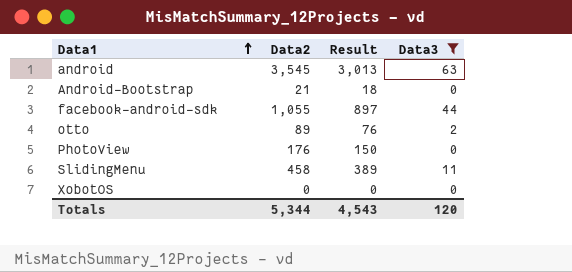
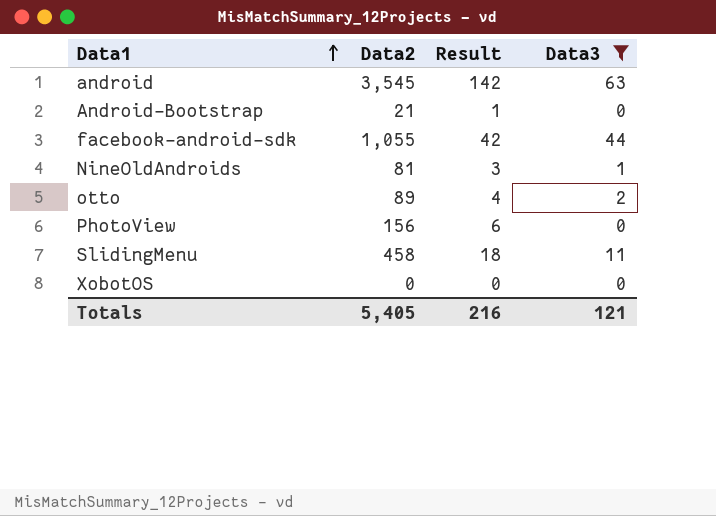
column Result | formula: [Data2] * 0.85 -> [Data2] * 0.04
row NineOldAndroids: none -> 81 | 3 | 1
PhotoView | Data2: 176 -> 156
Totals | Data2: 5,344 -> 5,405
Totals | Result: 4,543 -> 216
Totals | Data3: 120 -> 121

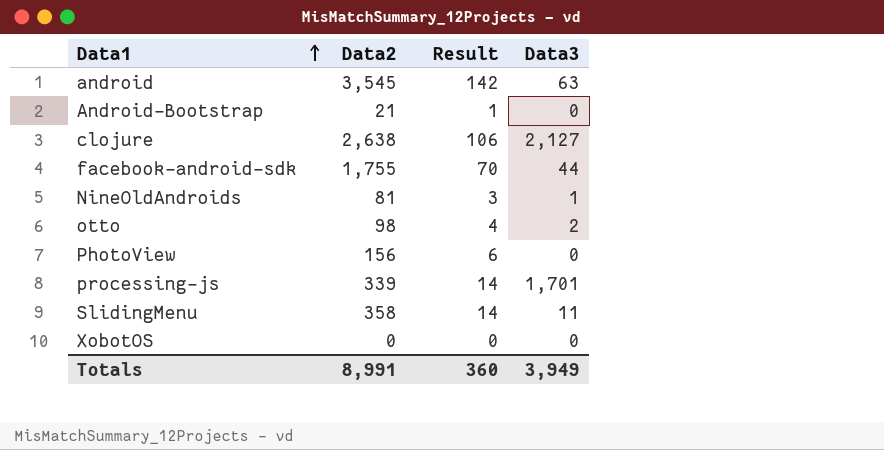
filter: Data3 <= 63 -> none
facebook-android-sdk | Data2: 1,055 -> 1,755
facebook-android-sdk | Result: 42 -> 70
otto | Data2: 89 -> 98
SlidingMenu | Data2: 458 -> 358
SlidingMenu | Result: 18 -> 14
Totals | Data2: 5,405 -> 8,991
Totals | Result: 216 -> 360
Totals | Data3: 121 -> 3,949

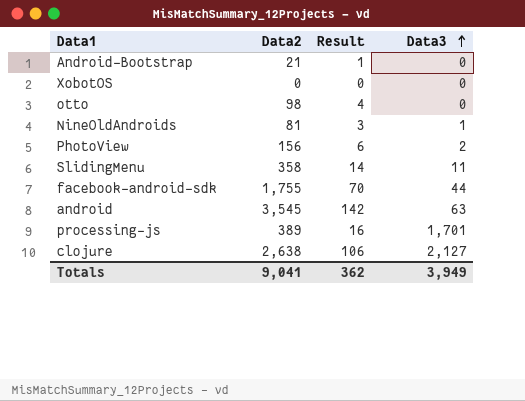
row order: Data1 ascending -> Data3 ascending
otto | Data3: 2 -> 0
PhotoView | Data3: 0 -> 2
processing-js | Data2: 339 -> 389
processing-js | Result: 14 -> 16
Totals | Data2: 8,991 -> 9,041
Totals | Result: 360 -> 362

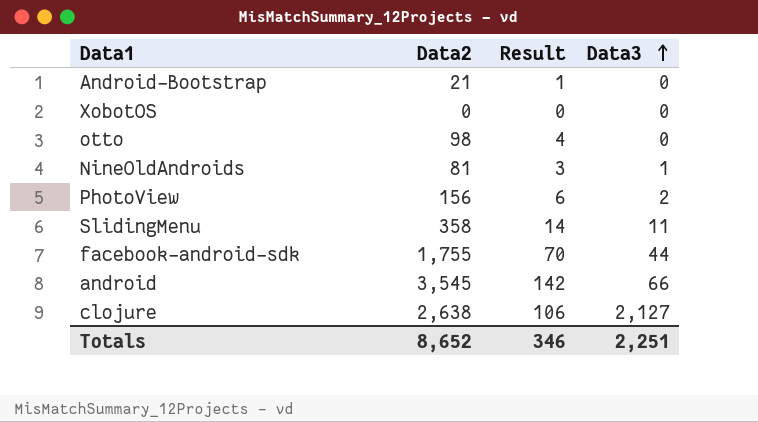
row processing-js: 389 | 16 | 1,701 -> none
android | Data3: 63 -> 66
Totals | Data2: 9,041 -> 8,652
Totals | Result: 362 -> 346
Totals | Data3: 3,949 -> 2,251

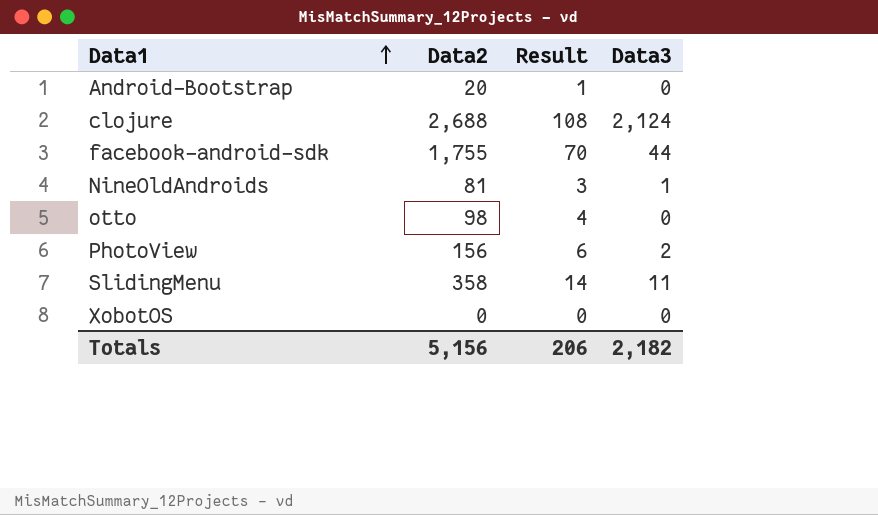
row order: Data3 ascending -> Data1 ascending
row android: 3,545 | 142 | 66 -> none
Android-Bootstrap | Data2: 21 -> 20
clojure | Data2: 2,638 -> 2,688
clojure | Result: 106 -> 108
clojure | Data3: 2,127 -> 2,124
Totals | Data2: 8,652 -> 5,156
Totals | Result: 346 -> 206
Totals | Data3: 2,251 -> 2,182

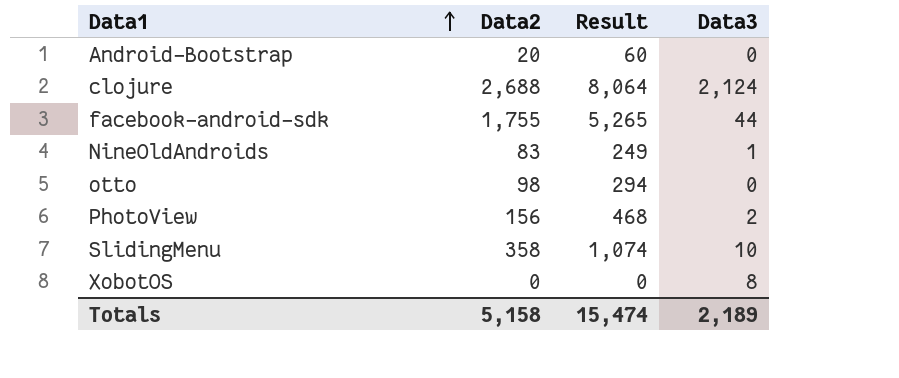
column Result | formula: [Data2] * 0.04 -> [Data2] * 3
NineOldAndroids | Data2: 81 -> 83
SlidingMenu | Data3: 11 -> 10
XobotOS | Data3: 0 -> 8
Totals | Data2: 5,156 -> 5,158
Totals | Result: 206 -> 15,474
Totals | Data3: 2,182 -> 2,189

